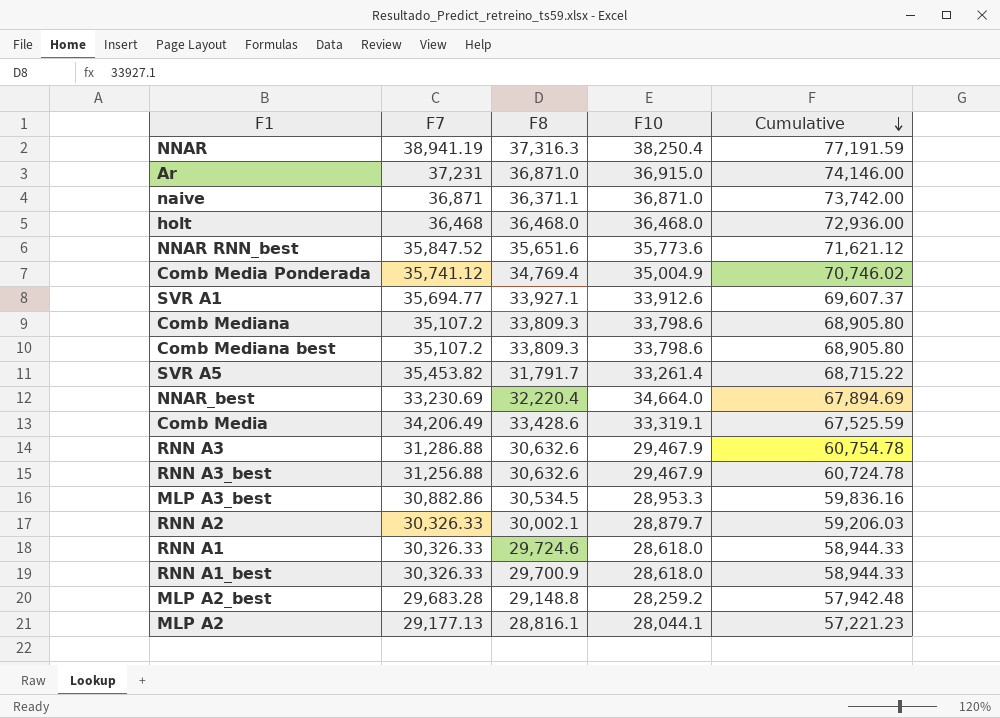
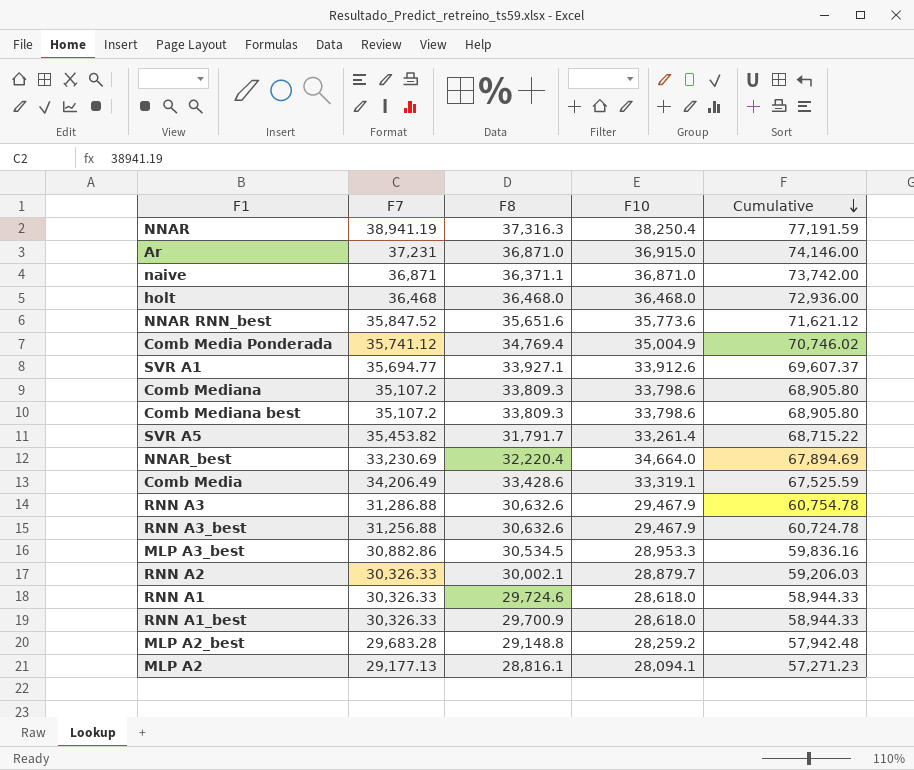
MLP A2 | F10: 28,044.1 -> 28,094.1
MLP A2 | Cumulative: 57,221.23 -> 57,271.23

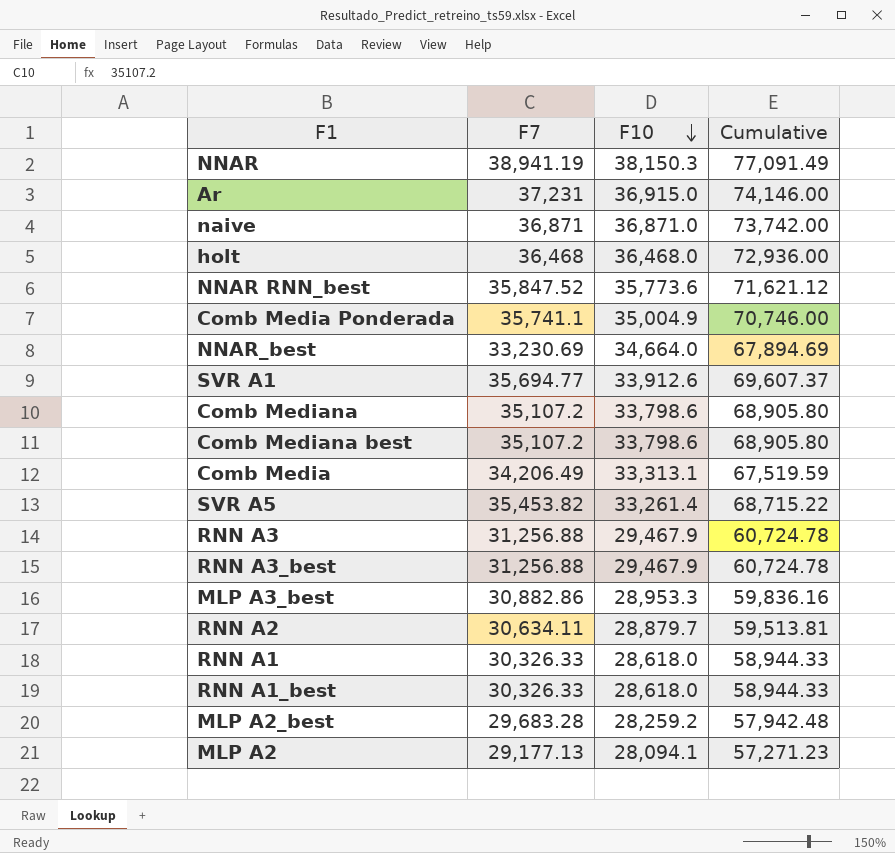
row order: Cumulative descending -> F10 descending
column F8 | position: 3 -> none
NNAR | F10: 38,250.4 -> 38,150.3
NNAR | Cumulative: 77,191.59 -> 77,091.49
Comb Media Ponderada | F7: 35,741.12 -> 35,741.1
Comb Media Ponderada | Cumulative: 70,746.02 -> 70,746.00
Comb Media | F10: 33,319.1 -> 33,313.1
Comb Media | Cumulative: 67,525.59 -> 67,519.59
RNN A3 | F7: 31,286.88 -> 31,256.88
RNN A3 | Cumulative: 60,754.78 -> 60,724.78
RNN A2 | F7: 30,326.33 -> 30,634.11
RNN A2 | Cumulative: 59,206.03 -> 59,513.81

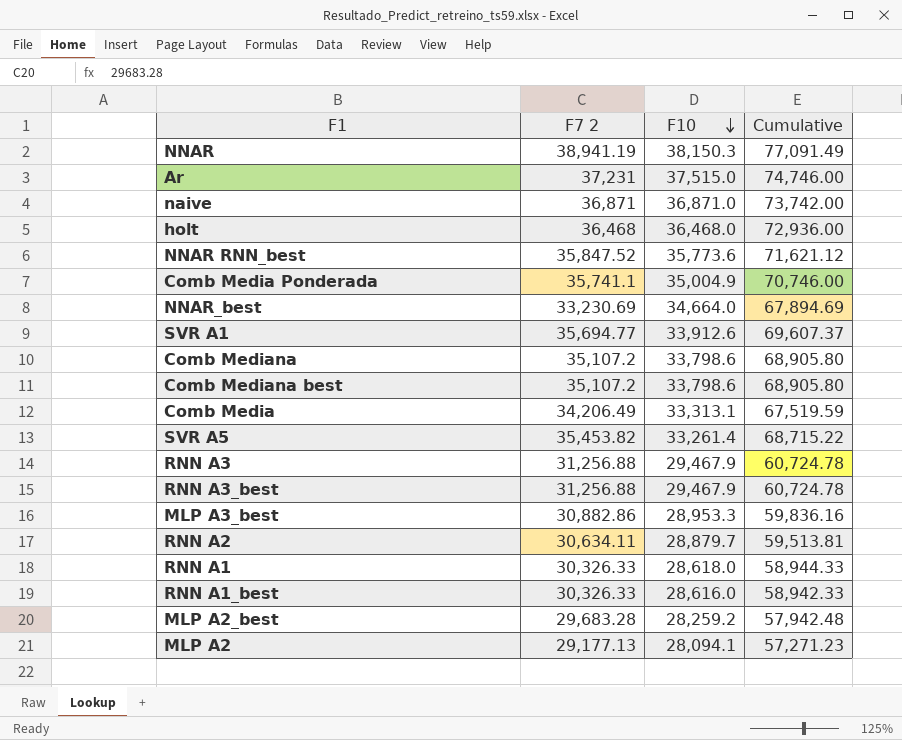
column name: F7 -> F7 2
Ar | F10: 36,915.0 -> 37,515.0
Ar | Cumulative: 74,146.00 -> 74,746.00
RNN A1_best | F10: 28,618.0 -> 28,616.0
RNN A1_best | Cumulative: 58,944.33 -> 58,942.33

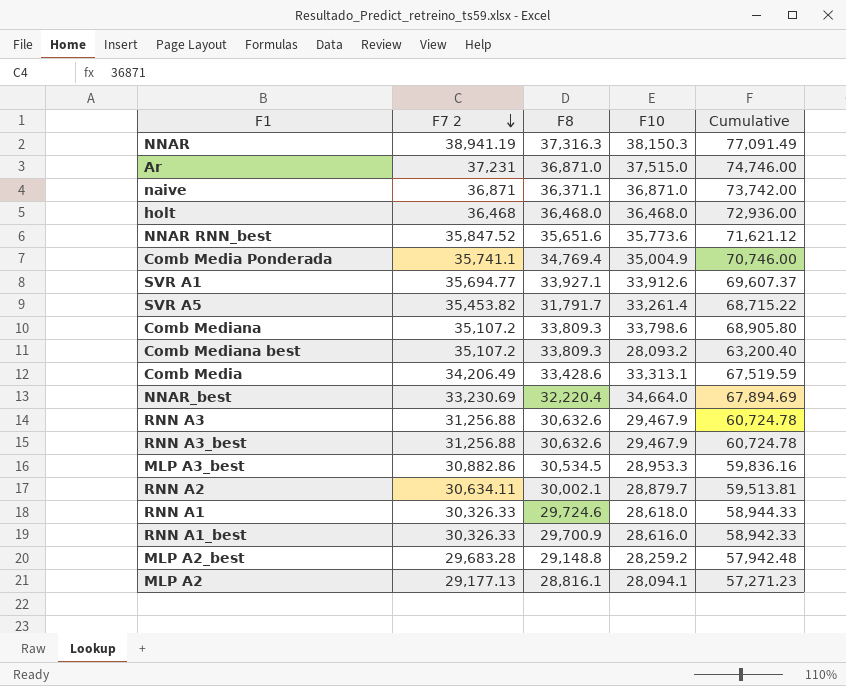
row order: F10 descending -> F7 2 descending
column F8 | position: none -> 3
Comb Mediana best | F10: 33,798.6 -> 28,093.2
Comb Mediana best | Cumulative: 68,905.80 -> 63,200.40

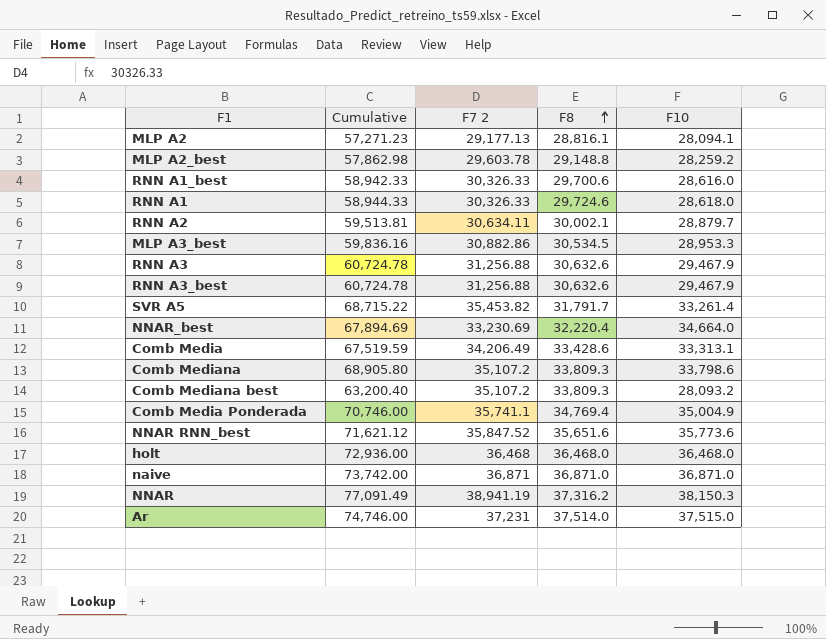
row order: F7 2 descending -> F8 ascending
column Cumulative | position: 5 -> 2
row SVR A1: 35,694.77 | 33,927.1 | 33,912.6 | 69,607.37 -> none
MLP A2_best | Cumulative: 57,942.48 -> 57,862.98
MLP A2_best | F7 2: 29,683.28 -> 29,603.78
RNN A1_best | F8: 29,700.9 -> 29,700.6
naive | F8: 36,371.1 -> 36,871.0
NNAR | F8: 37,316.3 -> 37,316.2
Ar | F8: 36,871.0 -> 37,514.0

